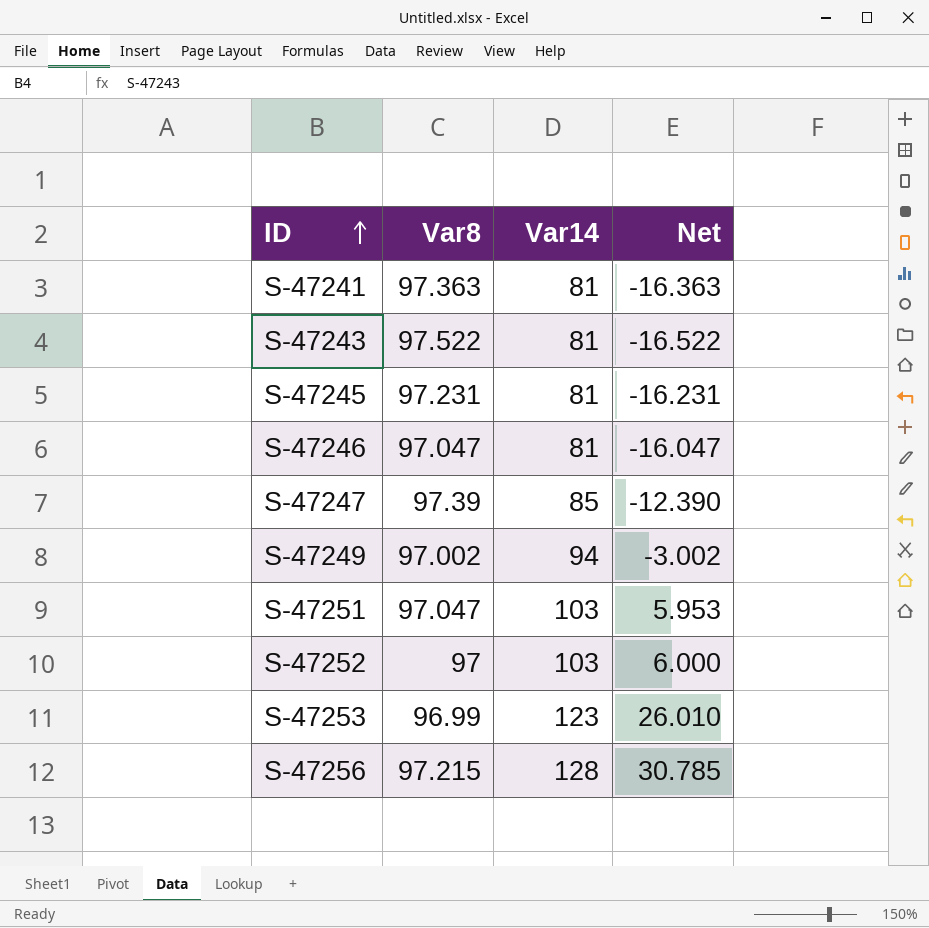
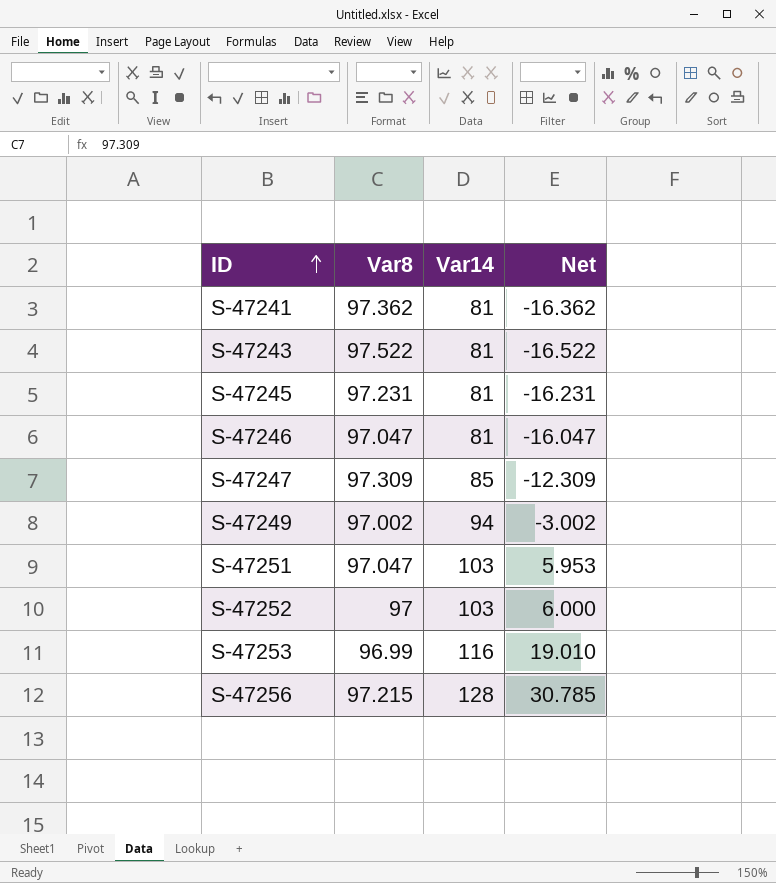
S-47241 | Var8: 97.363 -> 97.362
S-47241 | Net: -16.363 -> -16.362
S-47247 | Var8: 97.39 -> 97.309
S-47247 | Net: -12.390 -> -12.309
S-47253 | Var14: 123 -> 116
S-47253 | Net: 26.010 -> 19.010

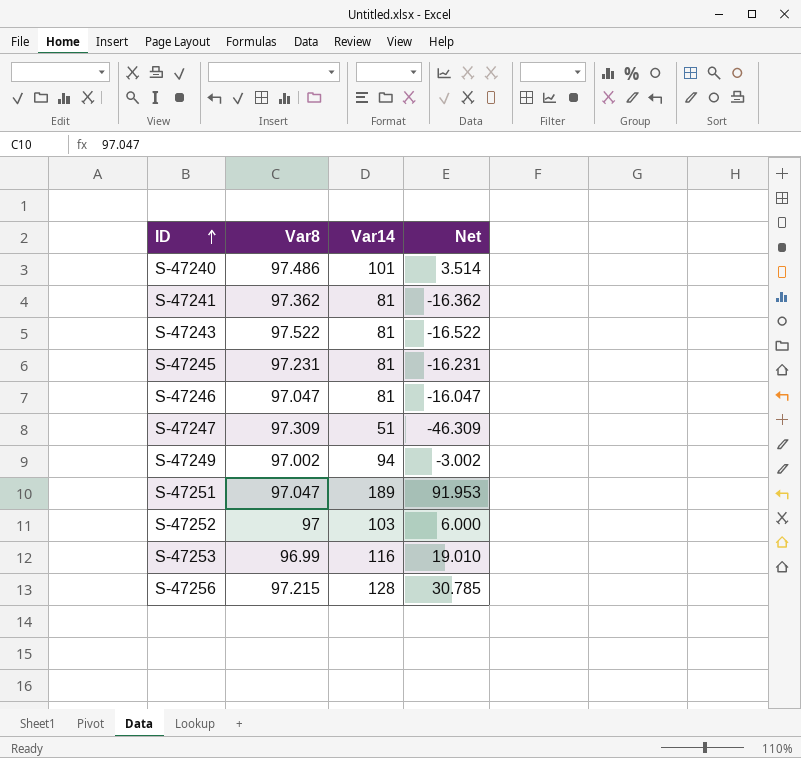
row S-47240: none -> 97.486 | 101 | 3.514
S-47247 | Var14: 85 -> 51
S-47247 | Net: -12.309 -> -46.309
S-47251 | Var14: 103 -> 189
S-47251 | Net: 5.953 -> 91.953

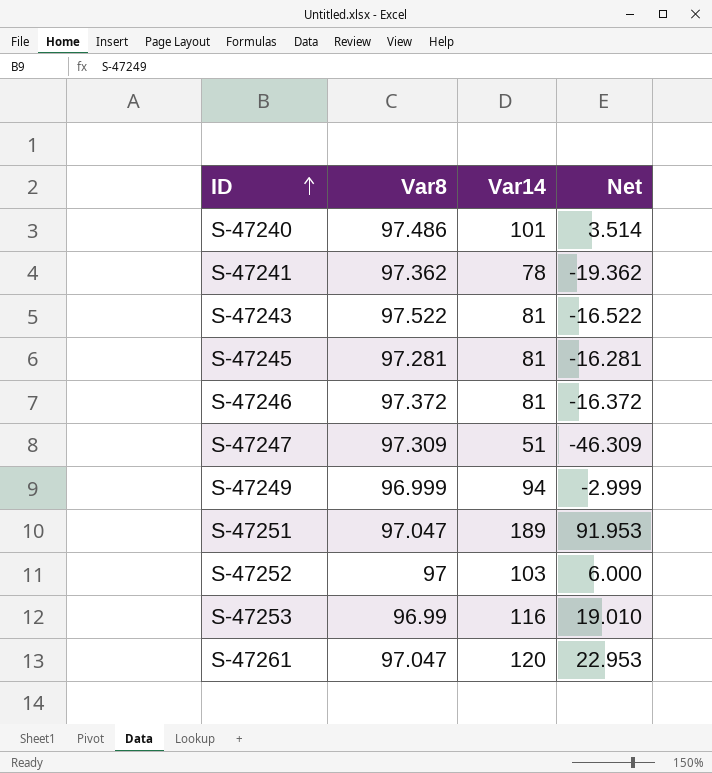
row S-47256: 97.215 | 128 | 30.785 -> none
S-47241 | Var14: 81 -> 78
S-47241 | Net: -16.362 -> -19.362
S-47245 | Var8: 97.231 -> 97.281
S-47245 | Net: -16.231 -> -16.281
S-47246 | Var8: 97.047 -> 97.372
S-47246 | Net: -16.047 -> -16.372
S-47249 | Var8: 97.002 -> 96.999
S-47249 | Net: -3.002 -> -2.999
row S-47261: none -> 97.047 | 120 | 22.953

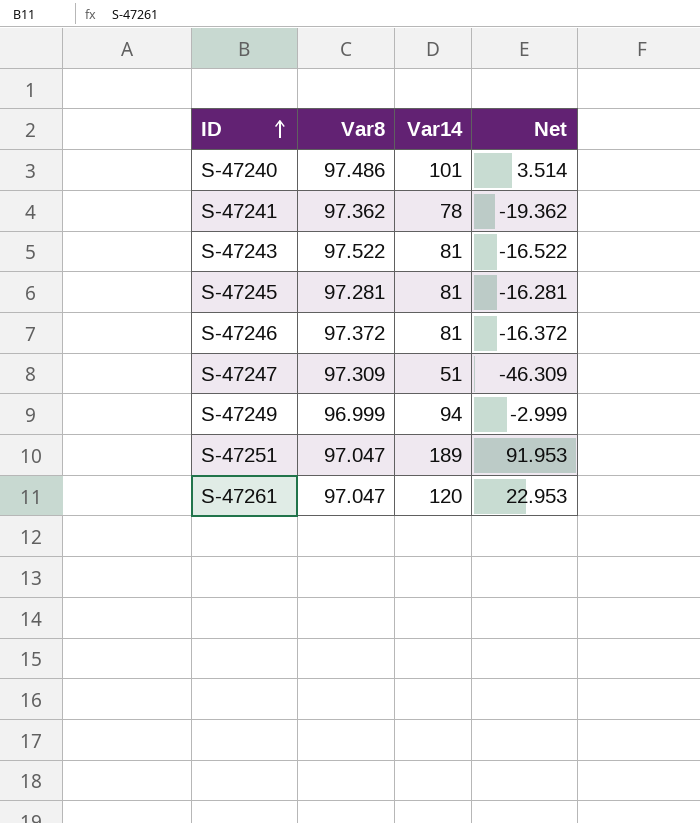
row S-47252: 97 | 103 | 6.000 -> none
row S-47253: 96.99 | 116 | 19.010 -> none

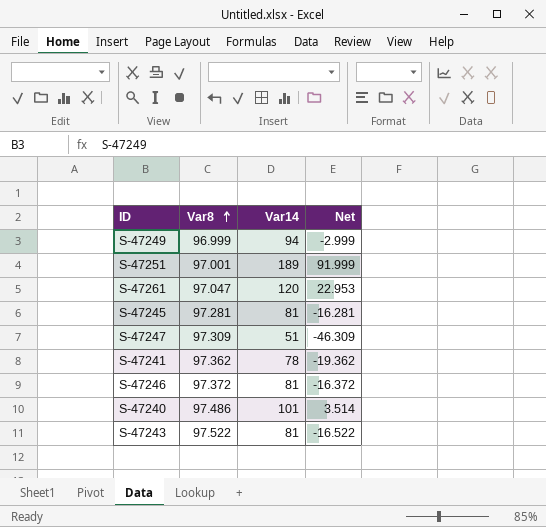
row order: ID ascending -> Var8 ascending
S-47251 | Var8: 97.047 -> 97.001
S-47251 | Net: 91.953 -> 91.999

